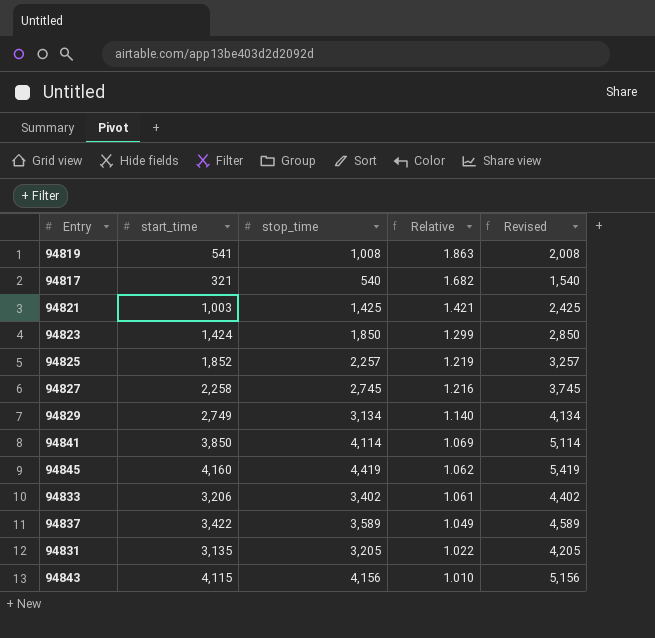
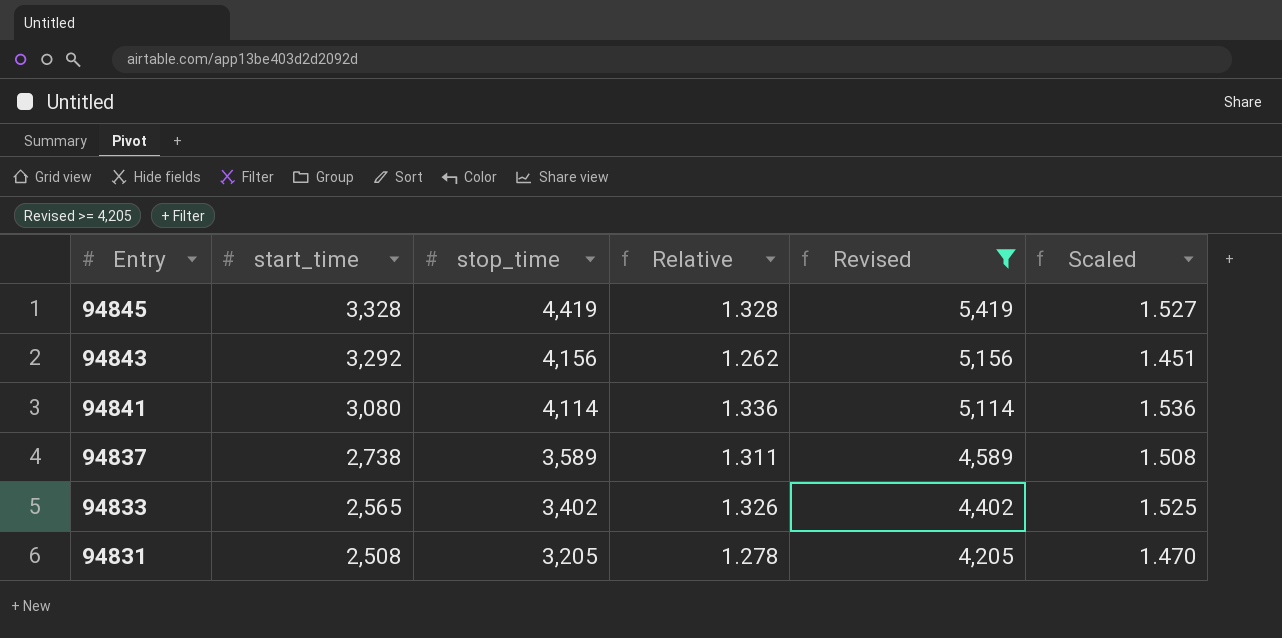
filter: none -> Revised >= 4,205
row order: Relative descending -> Entry descending
column Scaled | formula: none -> [Relative] * 1.15
94845 | start_time: 4,160 -> 3,328
94845 | Relative: 1.062 -> 1.328
94843 | start_time: 4,115 -> 3,292
94843 | Relative: 1.010 -> 1.262
94841 | start_time: 3,850 -> 3,080
94841 | Relative: 1.069 -> 1.336
94837 | start_time: 3,422 -> 2,738
94837 | Relative: 1.049 -> 1.311
94833 | start_time: 3,206 -> 2,565
94833 | Relative: 1.061 -> 1.326
94831 | start_time: 3,135 -> 2,508
94831 | Relative: 1.022 -> 1.278

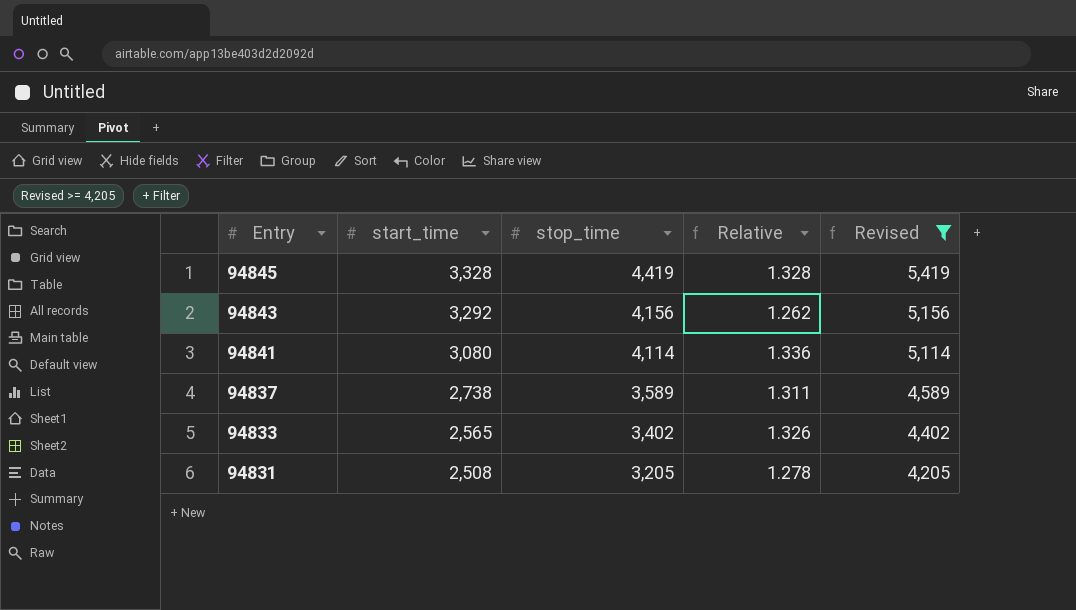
column Scaled | formula: [Relative] * 1.15 -> none

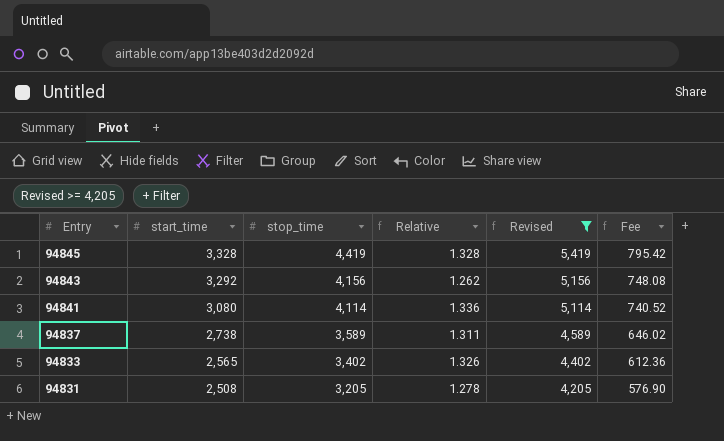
column Fee | formula: none -> [stop_time] * 0.18

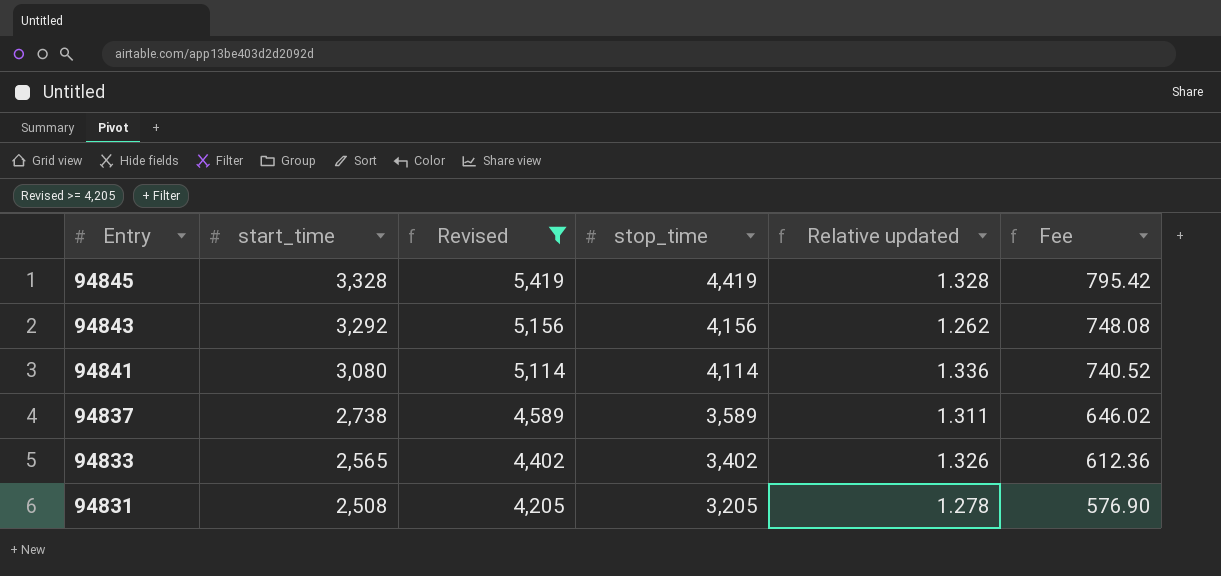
column Revised | position: 5 -> 3
column name: Relative -> Relative updated

